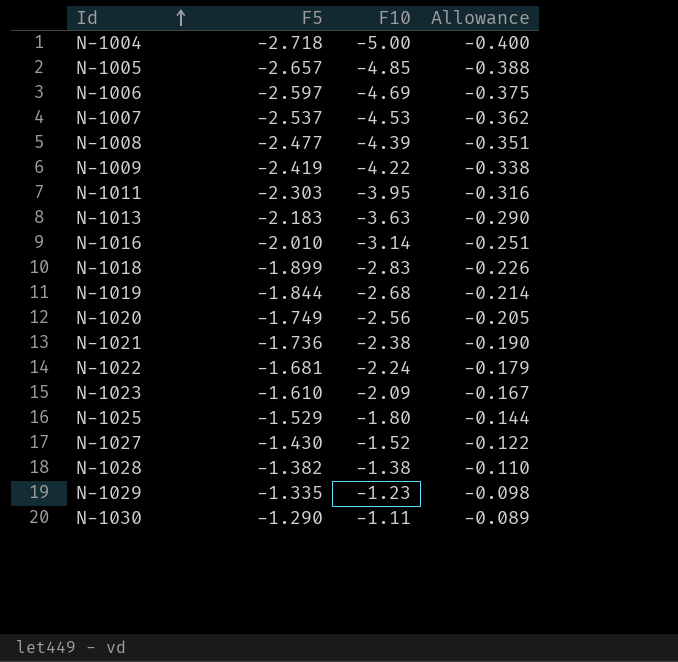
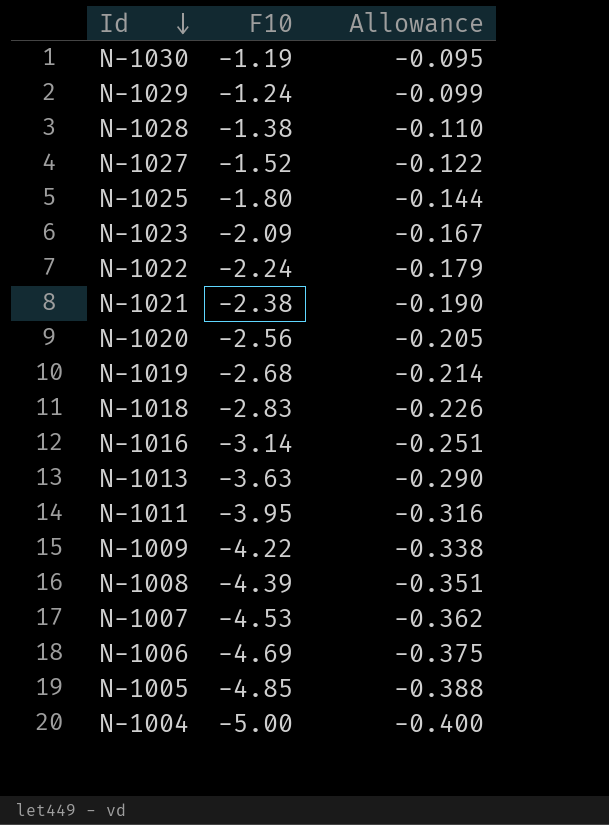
row order: Id ascending -> Id descending
column F5 | position: 2 -> none
N-1030 | F10: -1.11 -> -1.19
N-1030 | Allowance: -0.089 -> -0.095
N-1029 | F10: -1.23 -> -1.24
N-1029 | Allowance: -0.098 -> -0.099

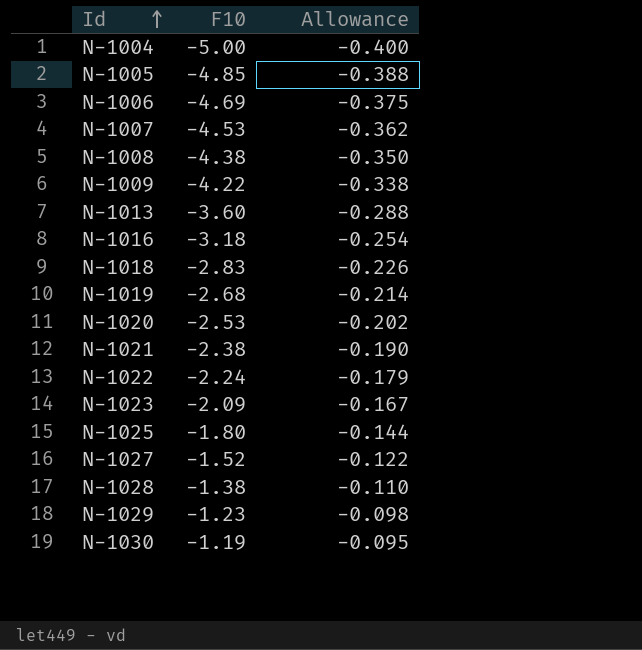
row order: Id descending -> Id ascending
row N-1011: -3.95 | -0.316 -> none
N-1008 | F10: -4.39 -> -4.38
N-1008 | Allowance: -0.351 -> -0.350
N-1013 | F10: -3.63 -> -3.60
N-1013 | Allowance: -0.290 -> -0.288
N-1016 | F10: -3.14 -> -3.18
N-1016 | Allowance: -0.251 -> -0.254
N-1020 | F10: -2.56 -> -2.53
N-1020 | Allowance: -0.205 -> -0.202
N-1029 | F10: -1.24 -> -1.23
N-1029 | Allowance: -0.099 -> -0.098

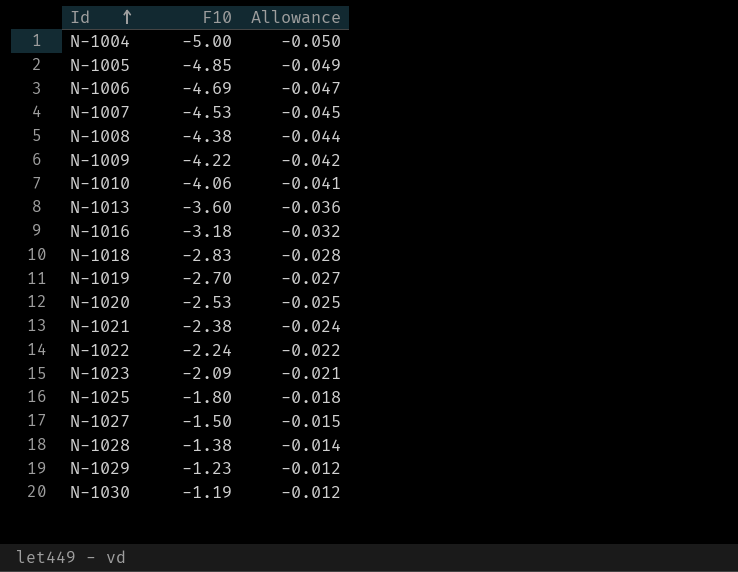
column Allowance | formula: [F10] * 0.08 -> [F10] * 0.01
row N-1010: none -> -4.06 | -0.041
N-1019 | F10: -2.68 -> -2.70
N-1027 | F10: -1.52 -> -1.50

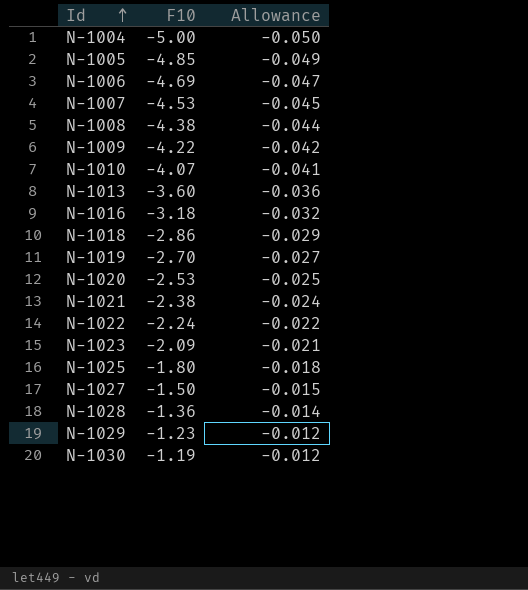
N-1010 | F10: -4.06 -> -4.07
N-1018 | F10: -2.83 -> -2.86
N-1018 | Allowance: -0.028 -> -0.029
N-1028 | F10: -1.38 -> -1.36

